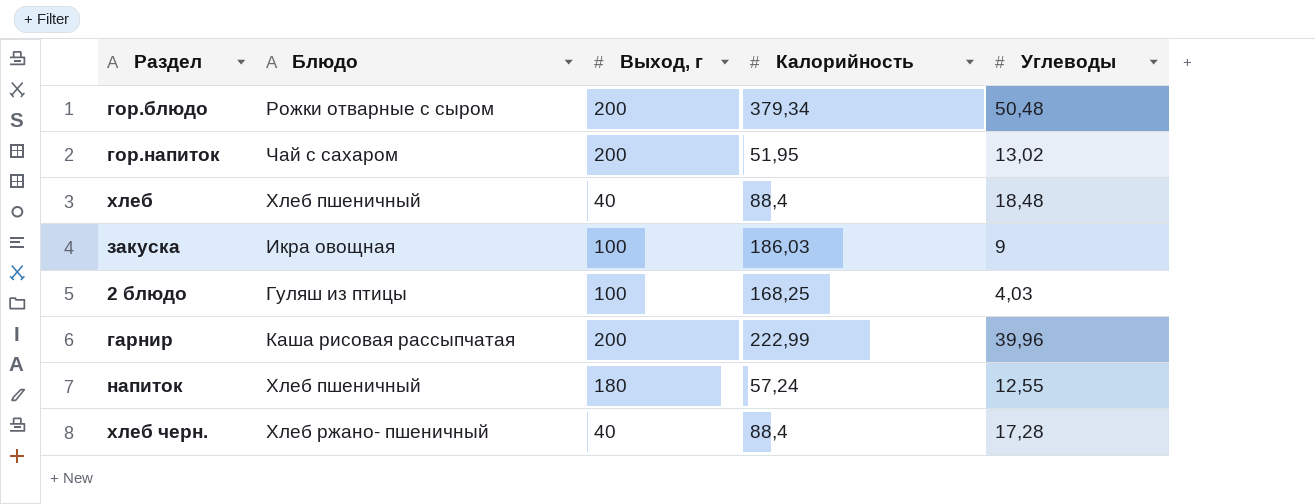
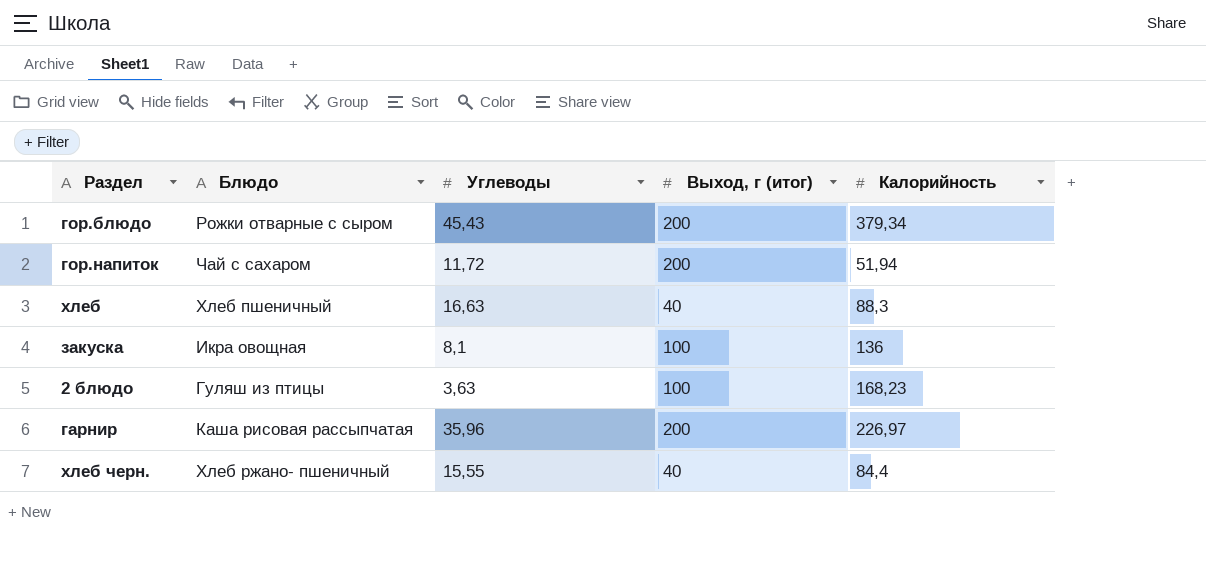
column Углеводы | position: 5 -> 3
column name: Выход, г -> Выход, г (итог)
row напиток: Хлеб пшеничный | 180 | 57,24 | 12,55 -> none
гор.блюдо | Углеводы: 50,48 -> 45,43
гор.напиток | Углеводы: 13,02 -> 11,72
гор.напиток | Калорийность: 51,95 -> 51,94
хлеб | Углеводы: 18,48 -> 16,63
хлеб | Калорийность: 88,4 -> 88,3
закуска | Углеводы: 9 -> 8,1
закуска | Калорийность: 186,03 -> 136
2 блюдо | Углеводы: 4,03 -> 3,63
2 блюдо | Калорийность: 168,25 -> 168,23
гарнир | Углеводы: 39,96 -> 35,96
гарнир | Калорийность: 222,99 -> 226,97
хлеб черн. | Углеводы: 17,28 -> 15,55
хлеб черн. | Калорийность: 88,4 -> 84,4

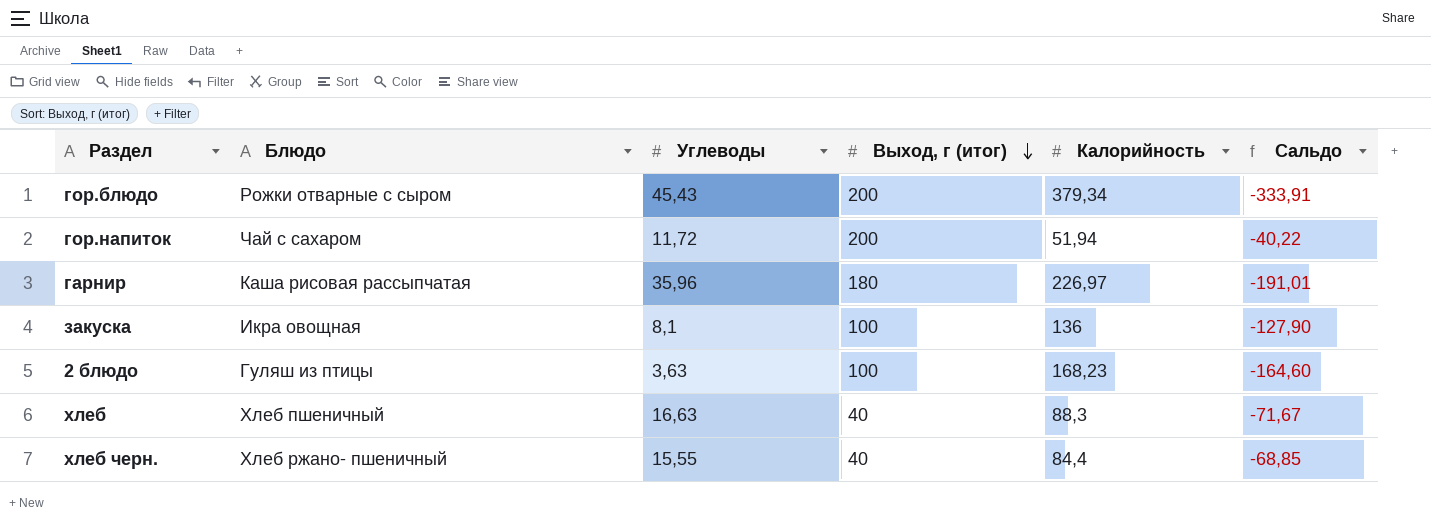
row order: none -> Выход, г (итог) descending
column Сальдо | formula: none -> [Углеводы] - [Калорийность]
гарнир | Выход, г (итог): 200 -> 180

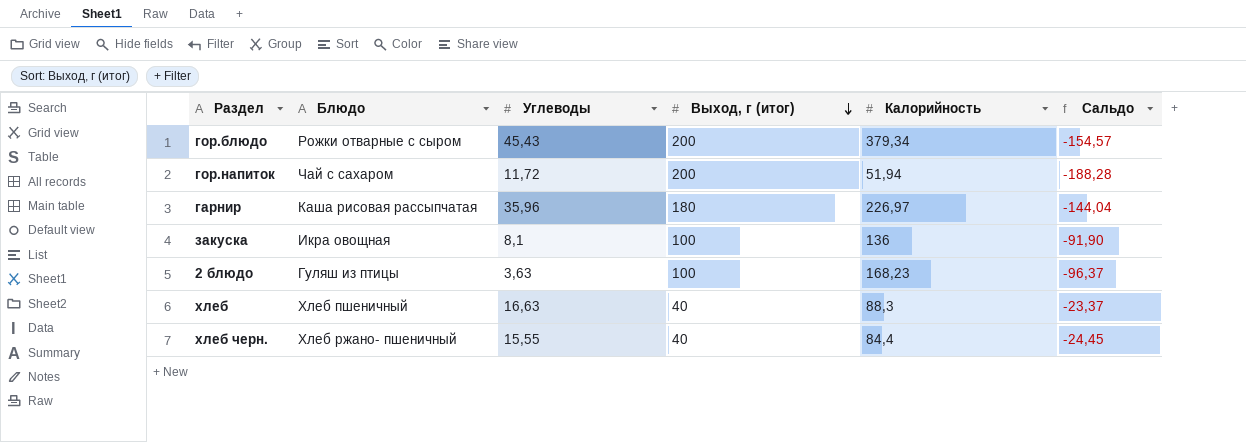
column Сальдо | formula: [Углеводы] - [Калорийность] -> [Углеводы] - [Выход, г (итог)]

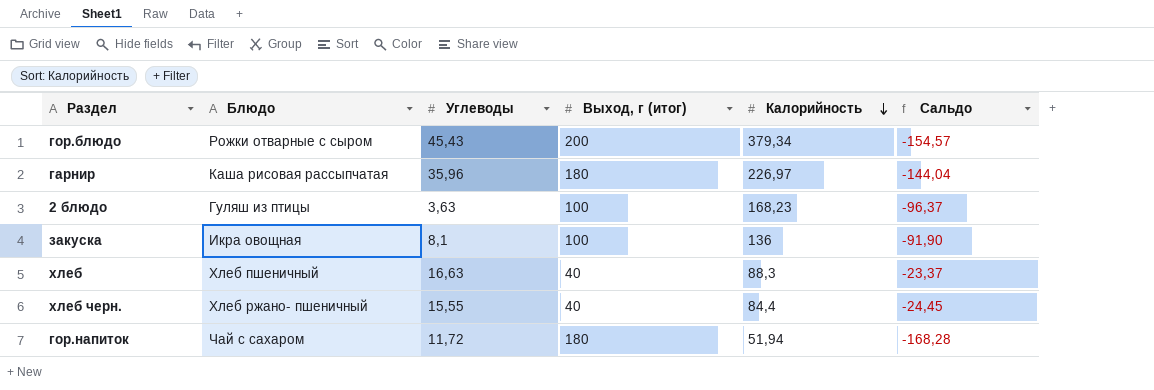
row order: Выход, г (итог) descending -> Калорийность descending
гор.напиток | Выход, г (итог): 200 -> 180
гор.напиток | Сальдо: -188,28 -> -168,28

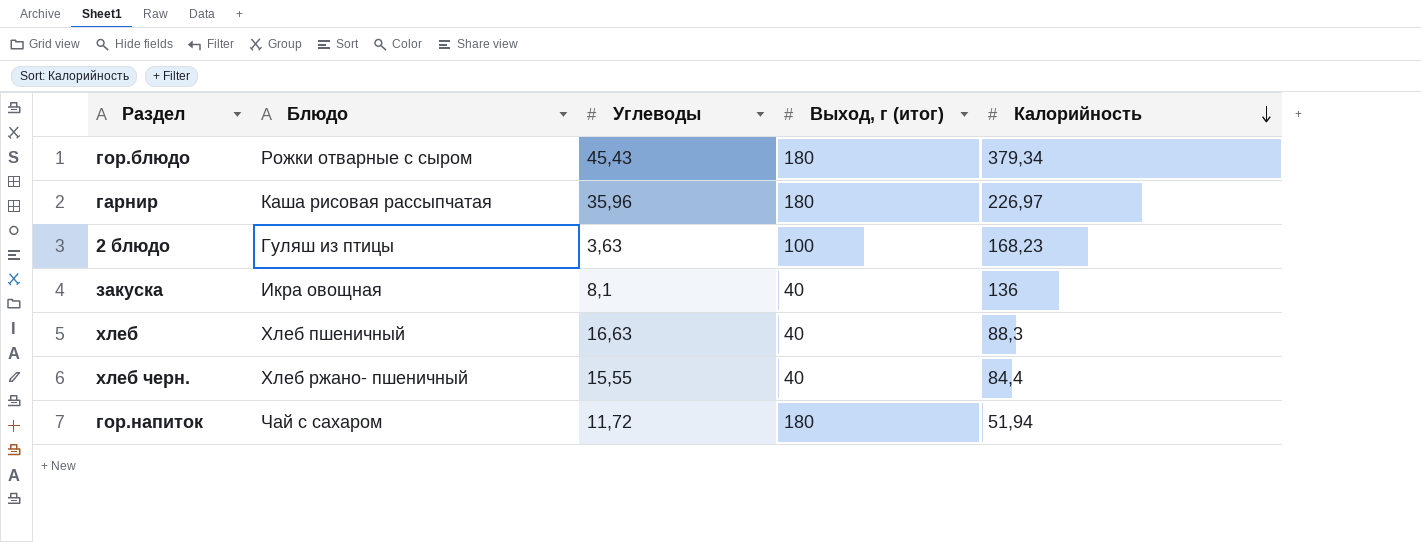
column Сальдо | formula: [Углеводы] - [Выход, г (итог)] -> none
гор.блюдо | Выход, г (итог): 200 -> 180
закуска | Выход, г (итог): 100 -> 40

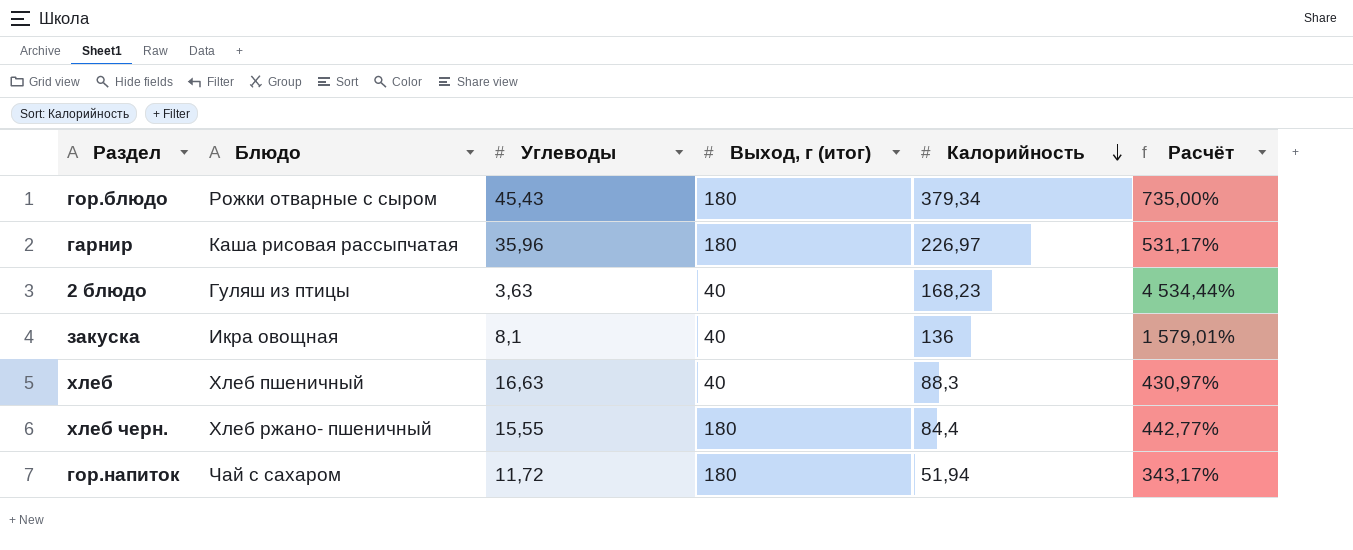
column Расчёт | formula: none -> ([Калорийность] - [Углеводы]) / [Углеводы]
2 блюдо | Выход, г (итог): 100 -> 40
хлеб черн. | Выход, г (итог): 40 -> 180

